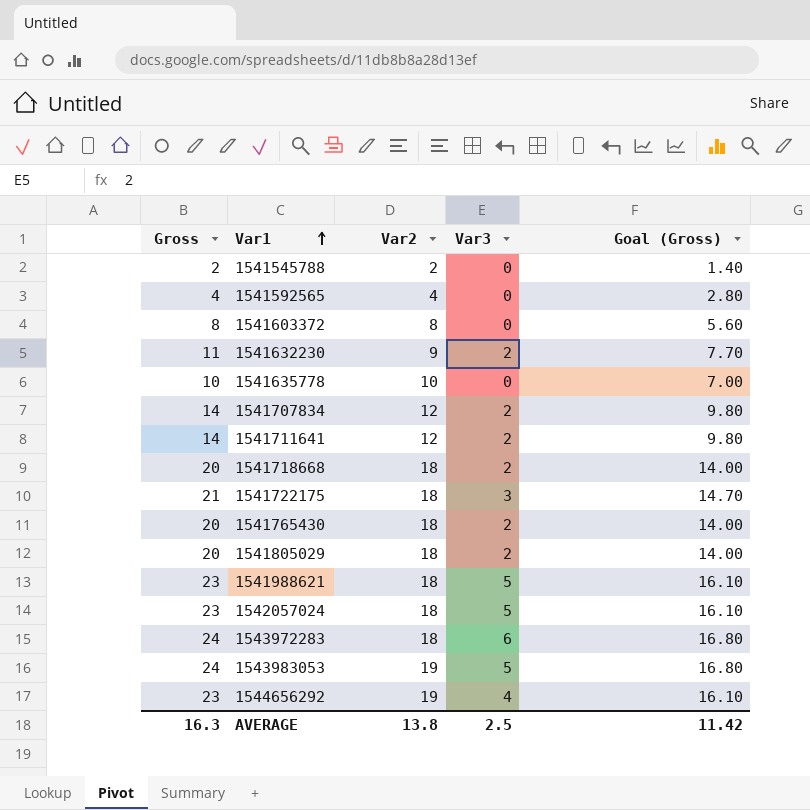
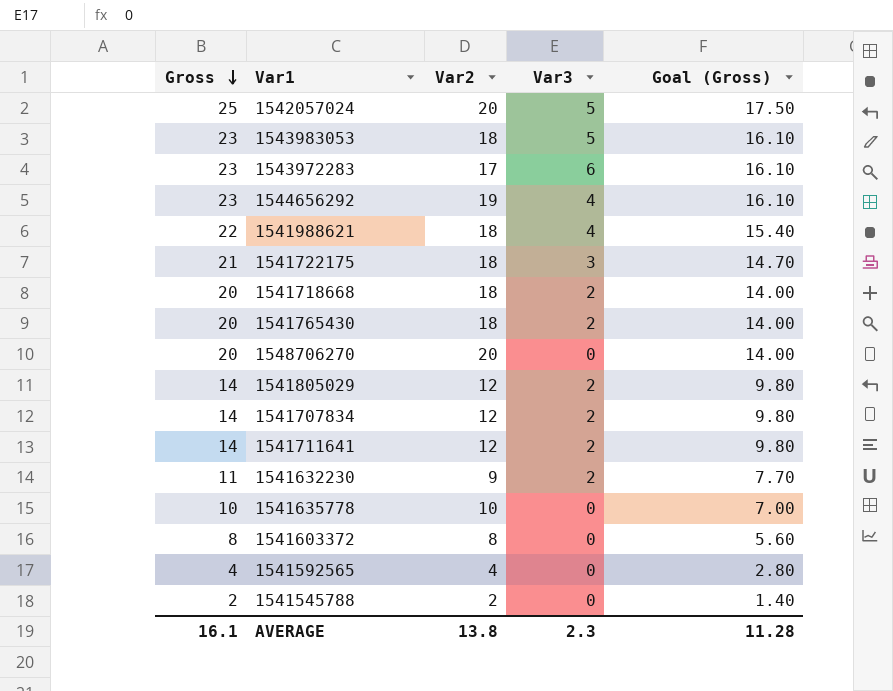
row order: Var1 ascending -> Gross descending
1542057024 | Gross: 23 -> 25
1542057024 | Var2: 18 -> 20
1542057024 | Goal (Gross): 16.10 -> 17.50
1543983053 | Gross: 24 -> 23
1543983053 | Var2: 19 -> 18
1543983053 | Goal (Gross): 16.80 -> 16.10
1543972283 | Gross: 24 -> 23
1543972283 | Var2: 18 -> 17
1543972283 | Goal (Gross): 16.80 -> 16.10
1541988621 | Gross: 23 -> 22
1541988621 | Var3: 5 -> 4
1541988621 | Goal (Gross): 16.10 -> 15.40
row 1548706270: none -> 20 | 20 | 0 | 14.00
1541805029 | Gross: 20 -> 14
1541805029 | Var2: 18 -> 12
1541805029 | Goal (Gross): 14.00 -> 9.80
AVERAGE | Gross: 16.3 -> 16.1
AVERAGE | Var3: 2.5 -> 2.3
AVERAGE | Goal (Gross): 11.42 -> 11.28

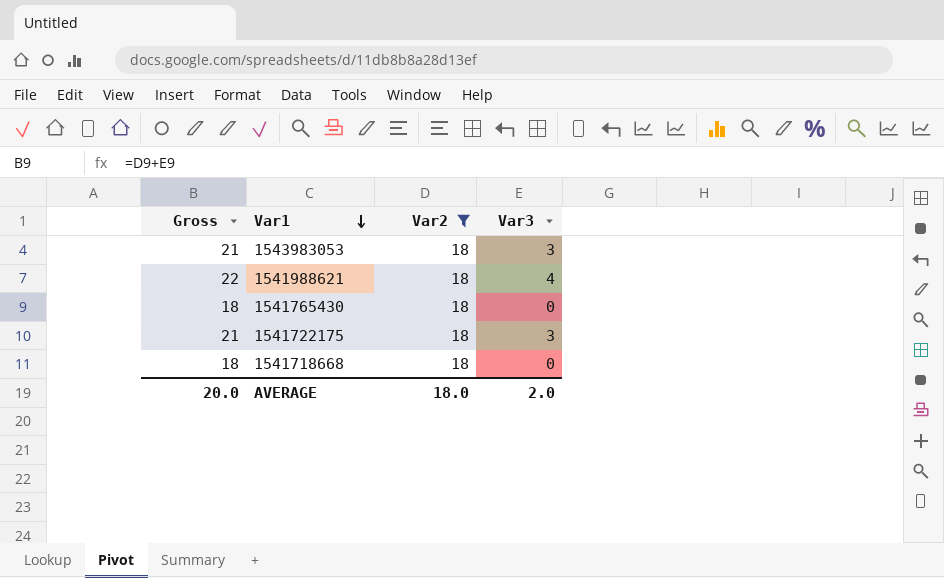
filter: none -> Var2 = 18
row order: Gross descending -> Var1 descending
column Goal (Gross) | formula: [Gross] * 0.7 -> none
1543983053 | Gross: 23 -> 21
1543983053 | Var3: 5 -> 3
1541765430 | Gross: 20 -> 18
1541765430 | Var3: 2 -> 0
1541718668 | Gross: 20 -> 18
1541718668 | Var3: 2 -> 0
AVERAGE | Gross: 16.1 -> 20.0
AVERAGE | Var2: 13.8 -> 18.0
AVERAGE | Var3: 2.3 -> 2.0

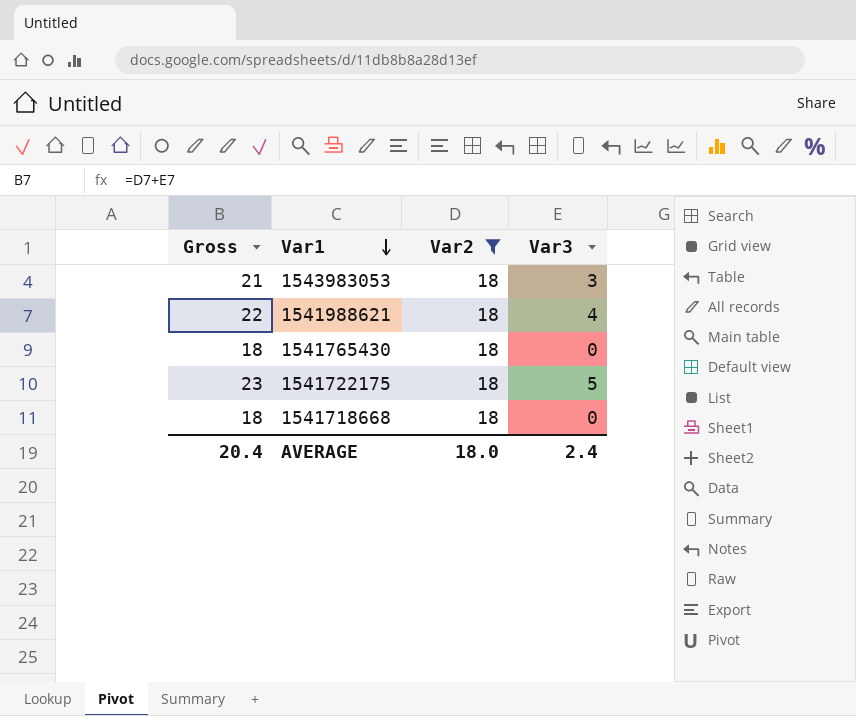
1541722175 | Gross: 21 -> 23
1541722175 | Var3: 3 -> 5
AVERAGE | Gross: 20.0 -> 20.4
AVERAGE | Var3: 2.0 -> 2.4

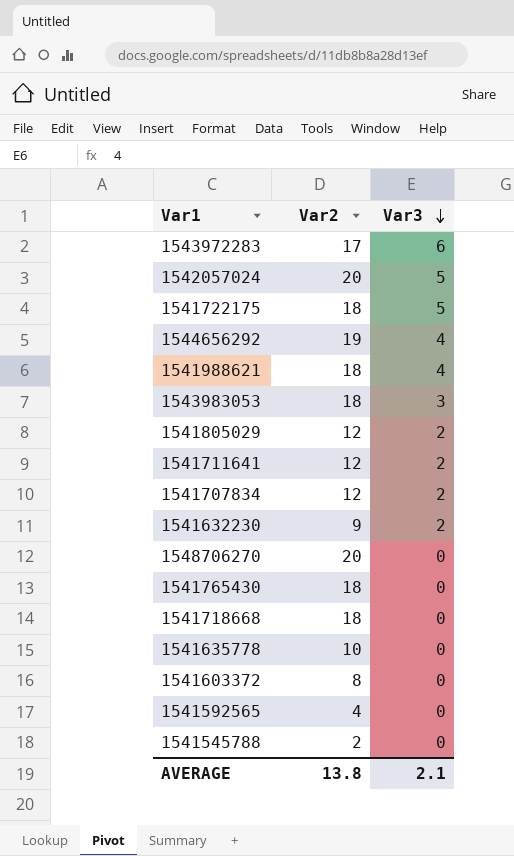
filter: Var2 = 18 -> none
row order: Var1 descending -> Var3 descending
column Gross | formula: [Var2] + [Var3] -> none
AVERAGE | Var2: 18.0 -> 13.8
AVERAGE | Var3: 2.4 -> 2.1

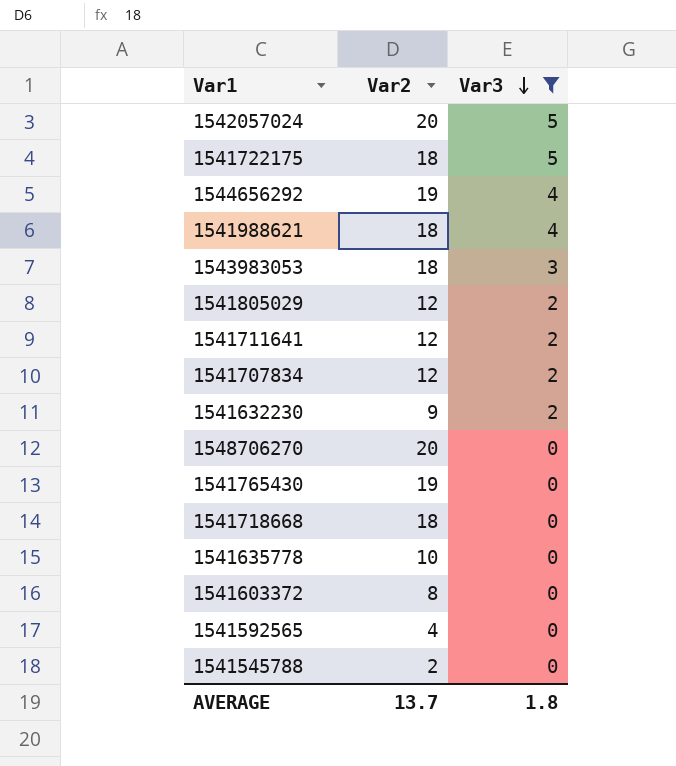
filter: none -> Var3 != 6
1541765430 | Var2: 18 -> 19
AVERAGE | Var2: 13.8 -> 13.7
AVERAGE | Var3: 2.1 -> 1.8

